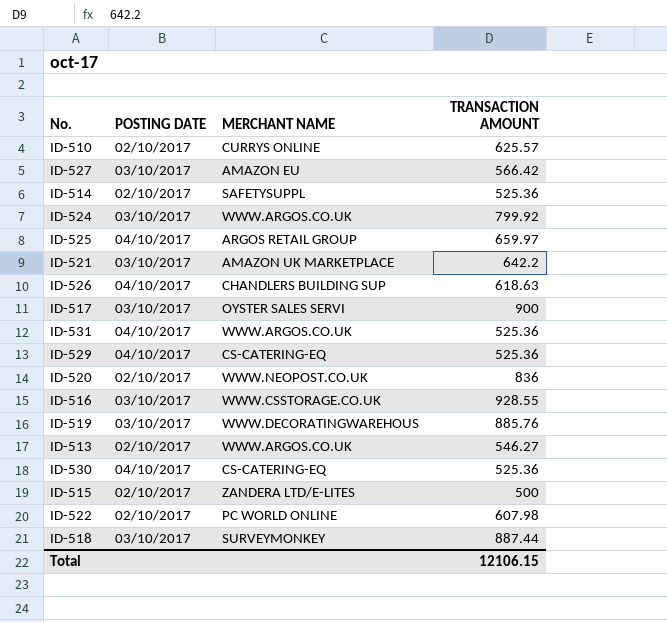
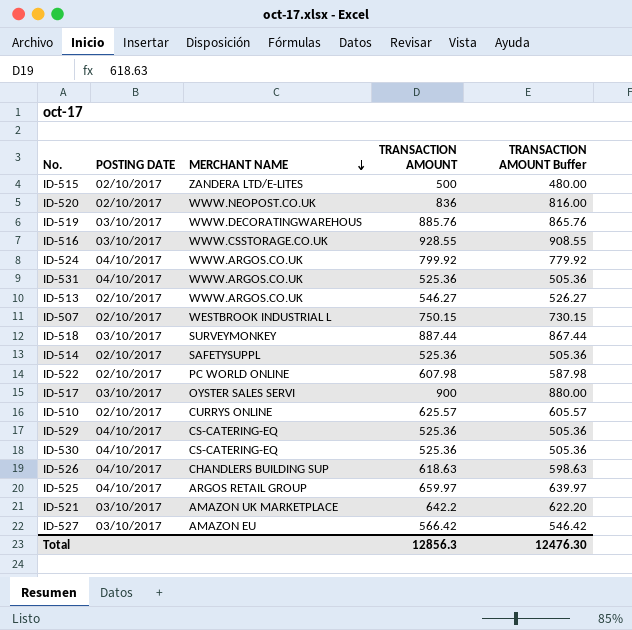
row order: none -> MERCHANT NAME descending
column TRANSACTION AMOUNT Buffer | formula: none -> [TRANSACTION AMOUNT] - 20
ID-524 | POSTING DATE: 03/10/2017 -> 04/10/2017
row ID-507: none -> 02/10/2017 | WESTBROOK INDUSTRIAL L | 750.15 | 730.15
Total | TRANSACTION AMOUNT: 12106.15 -> 12856.3

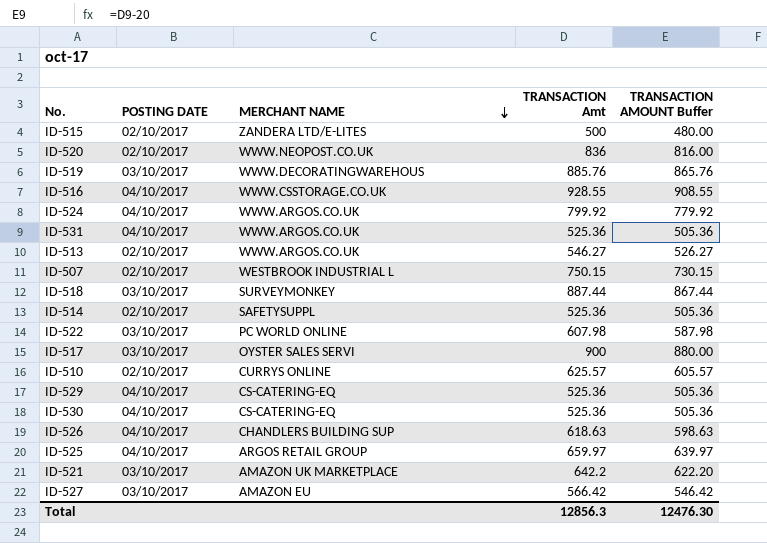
column name: TRANSACTION AMOUNT -> TRANSACTION Amt
ID-516 | POSTING DATE: 03/10/2017 -> 04/10/2017
ID-522 | POSTING DATE: 02/10/2017 -> 03/10/2017

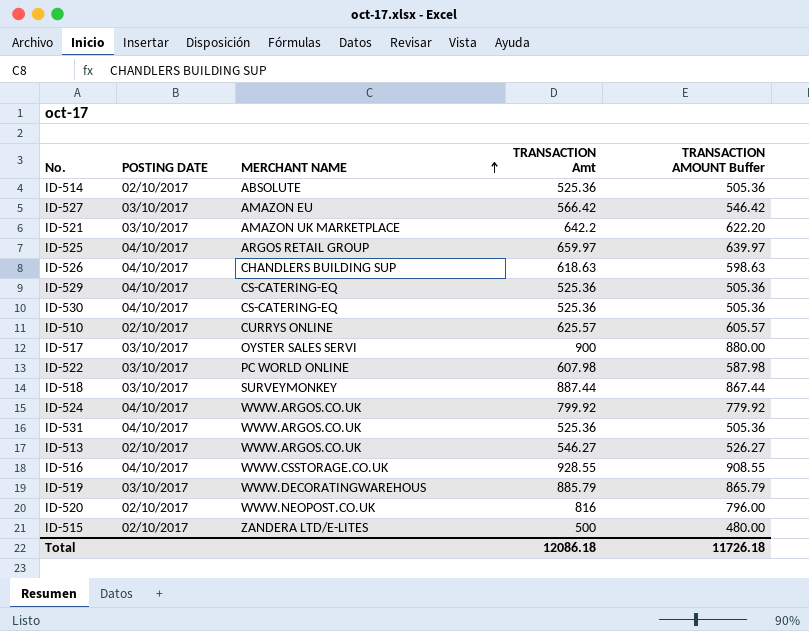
row order: MERCHANT NAME descending -> MERCHANT NAME ascending
row ID-507: 02/10/2017 | WESTBROOK INDUSTRIAL L | 750.15 | 730.15 -> none
ID-514 | MERCHANT NAME: SAFETYSUPPL -> ABSOLUTE
ID-519 | TRANSACTION Amt: 885.76 -> 885.79
ID-519 | TRANSACTION AMOUNT Buffer: 865.76 -> 865.79
ID-520 | TRANSACTION Amt: 836 -> 816
ID-520 | TRANSACTION AMOUNT Buffer: 816.00 -> 796.00
Total | TRANSACTION Amt: 12856.3 -> 12086.18
Total | TRANSACTION AMOUNT Buffer: 12476.30 -> 11726.18

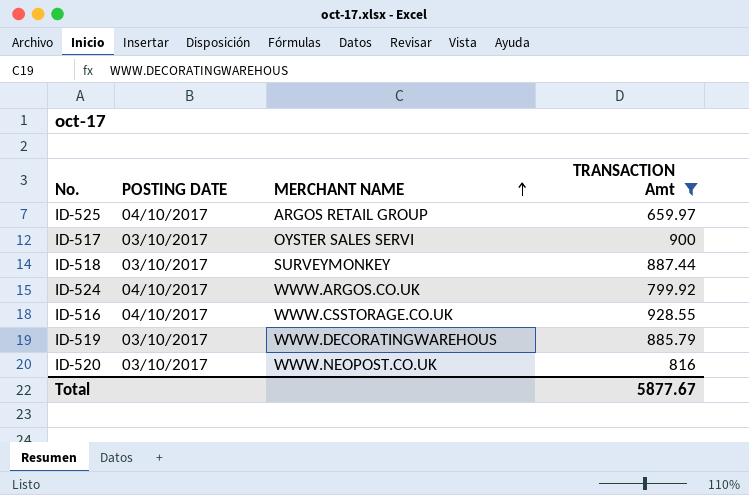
filter: none -> TRANSACTION Amt >= 659.97
column TRANSACTION AMOUNT Buffer | formula: [TRANSACTION Amt] - 20 -> none
ID-520 | POSTING DATE: 02/10/2017 -> 03/10/2017
Total | TRANSACTION Amt: 12086.18 -> 5877.67

